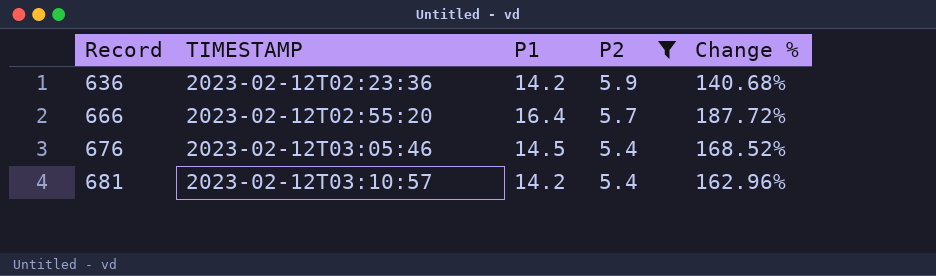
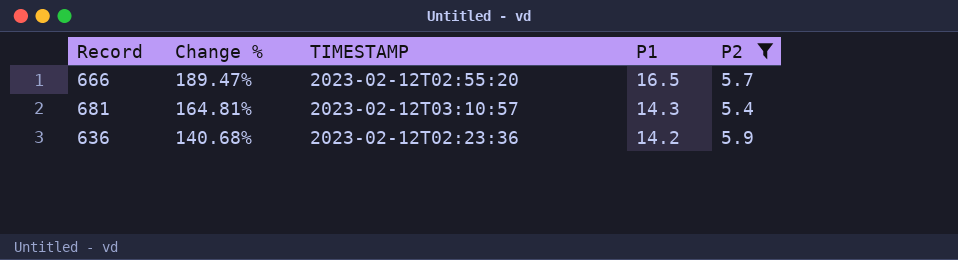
row order: Record ascending -> Change % descending
column Change % | position: 5 -> 2
row 676: 2023-02-12T03:05:46 | 14.5 | 5.4 | 168.52% -> none
666 | Change %: 187.72% -> 189.47%
666 | P1: 16.4 -> 16.5
681 | Change %: 162.96% -> 164.81%
681 | P1: 14.2 -> 14.3

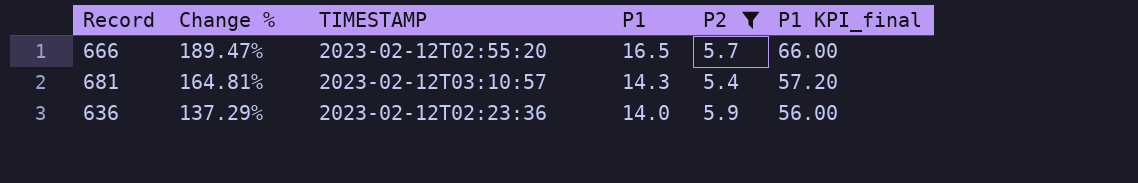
column P1 KPI_final | formula: none -> [P1] * 4
636 | Change %: 140.68% -> 137.29%
636 | P1: 14.2 -> 14.0

